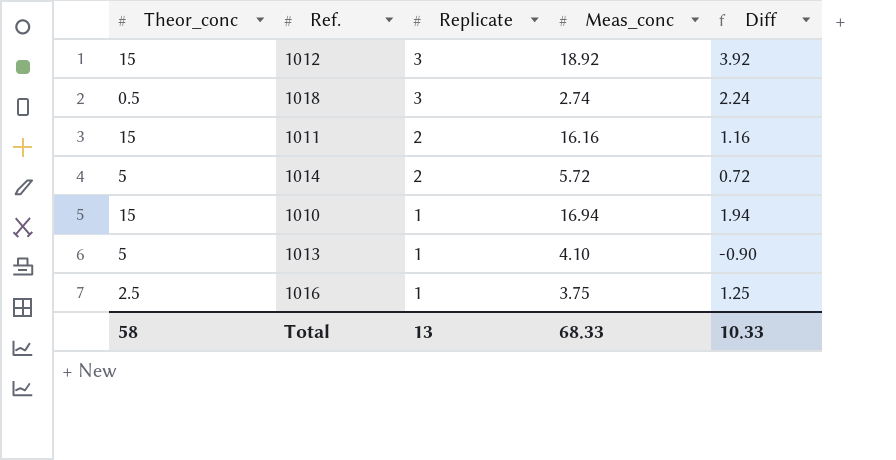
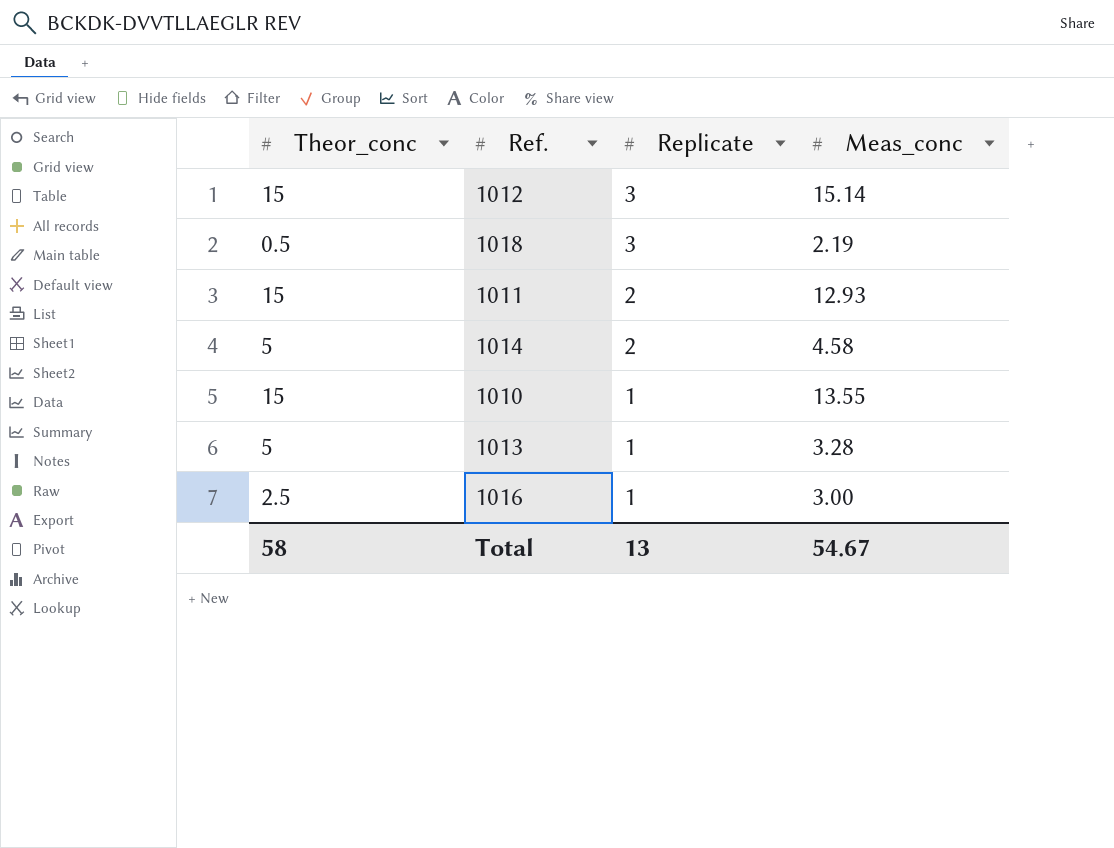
column Diff | formula: [Meas_conc] - [Theor_conc] -> none
1012 | Meas_conc: 18.92 -> 15.14
1018 | Meas_conc: 2.74 -> 2.19
1011 | Meas_conc: 16.16 -> 12.93
1014 | Meas_conc: 5.72 -> 4.58
1010 | Meas_conc: 16.94 -> 13.55
1013 | Meas_conc: 4.10 -> 3.28
1016 | Meas_conc: 3.75 -> 3.00
Total | Meas_conc: 68.33 -> 54.67

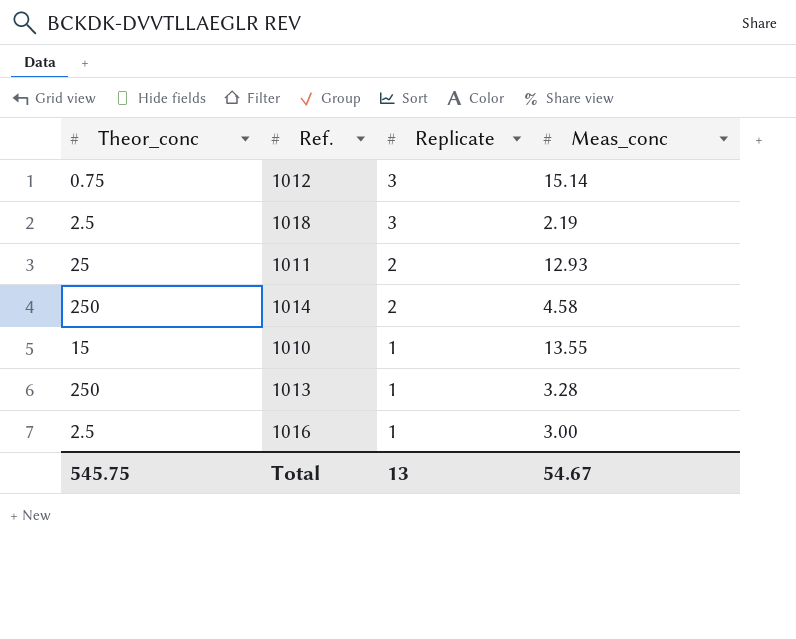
1012 | Theor_conc: 15 -> 0.75
1018 | Theor_conc: 0.5 -> 2.5
1011 | Theor_conc: 15 -> 25
1014 | Theor_conc: 5 -> 250
1013 | Theor_conc: 5 -> 250
Total | Theor_conc: 58 -> 545.75

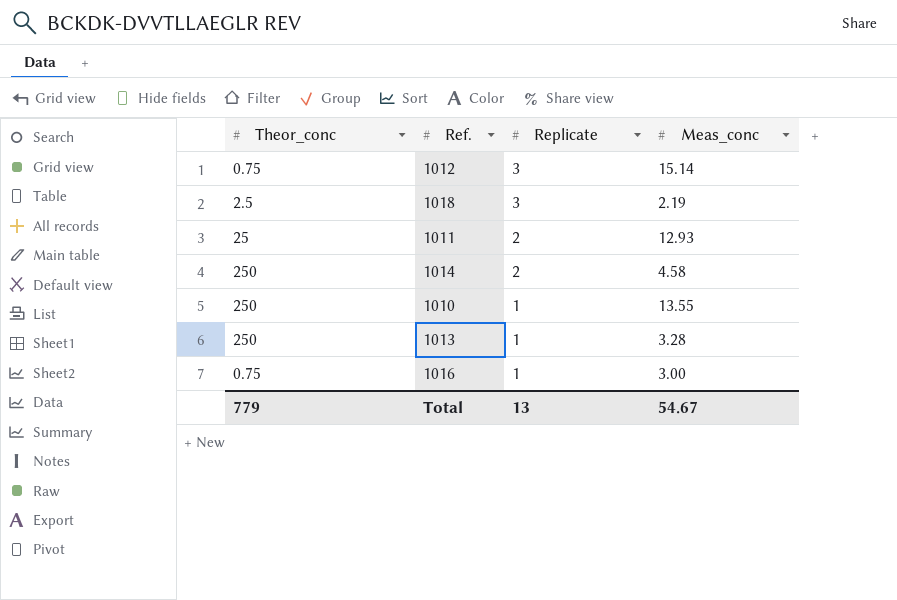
1010 | Theor_conc: 15 -> 250
1016 | Theor_conc: 2.5 -> 0.75
Total | Theor_conc: 545.75 -> 779

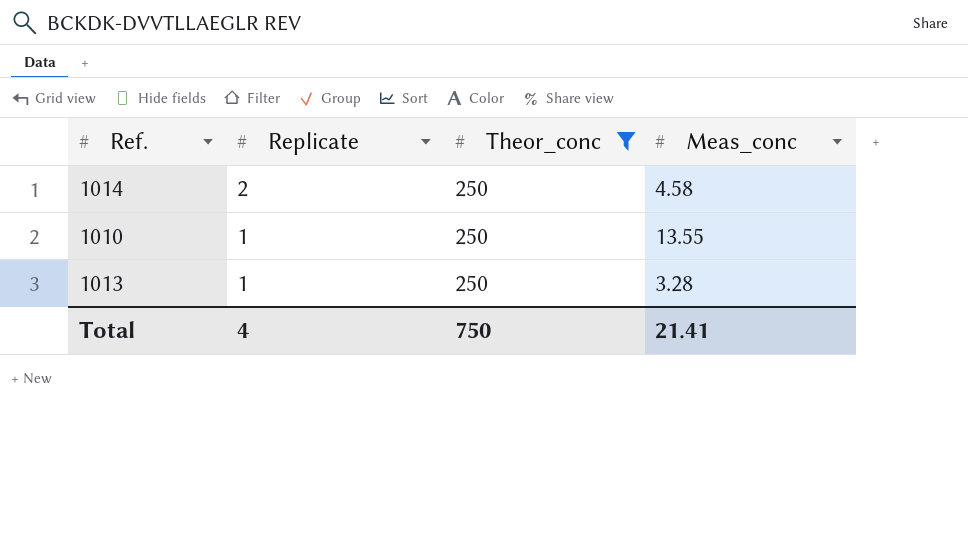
filter: none -> Theor_conc = 250
column Theor_conc | position: 1 -> 3
Total | Replicate: 13 -> 4
Total | Theor_conc: 779 -> 750
Total | Meas_conc: 54.67 -> 21.41

